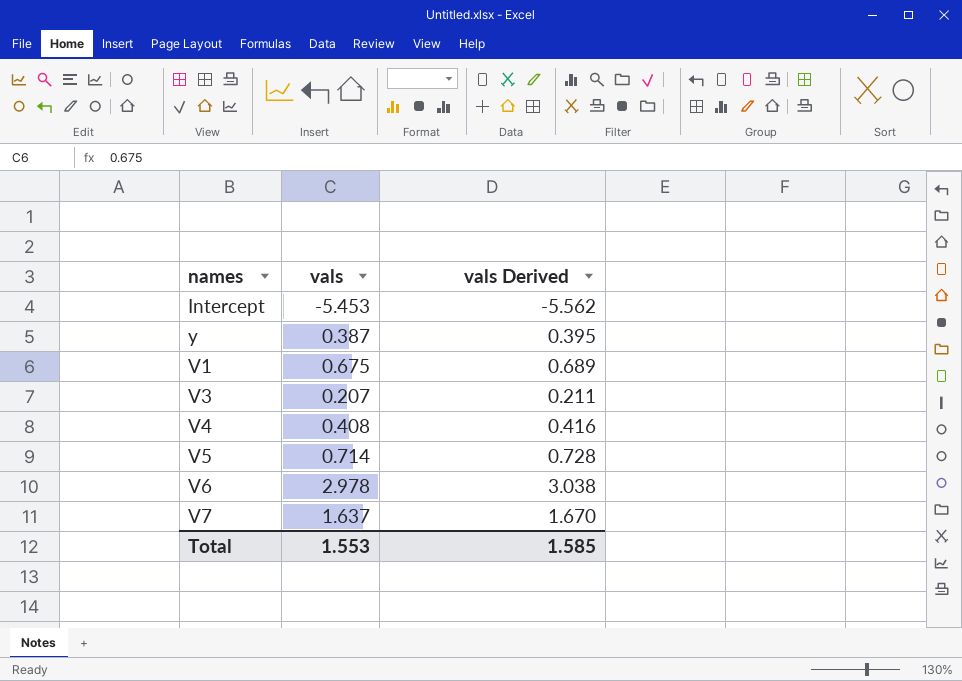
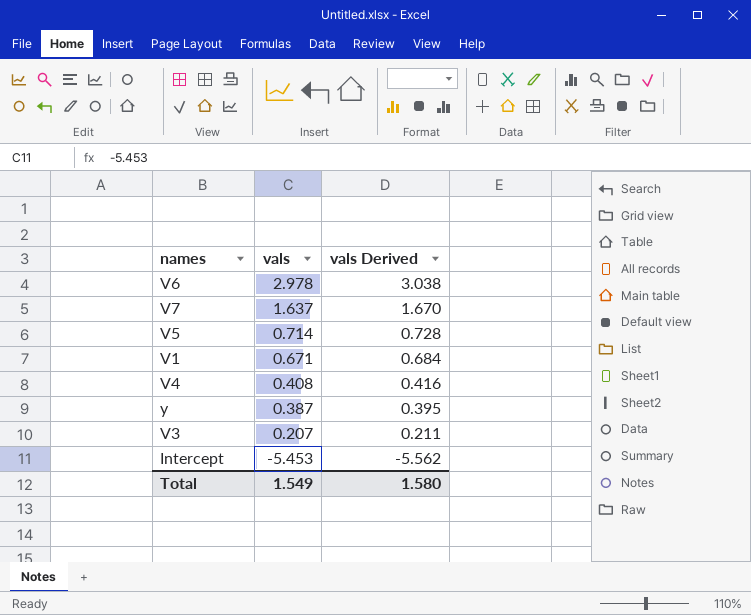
row order: none -> vals descending
V1 | vals: 0.675 -> 0.671
V1 | vals Derived: 0.689 -> 0.684
Total | vals: 1.553 -> 1.549
Total | vals Derived: 1.585 -> 1.580

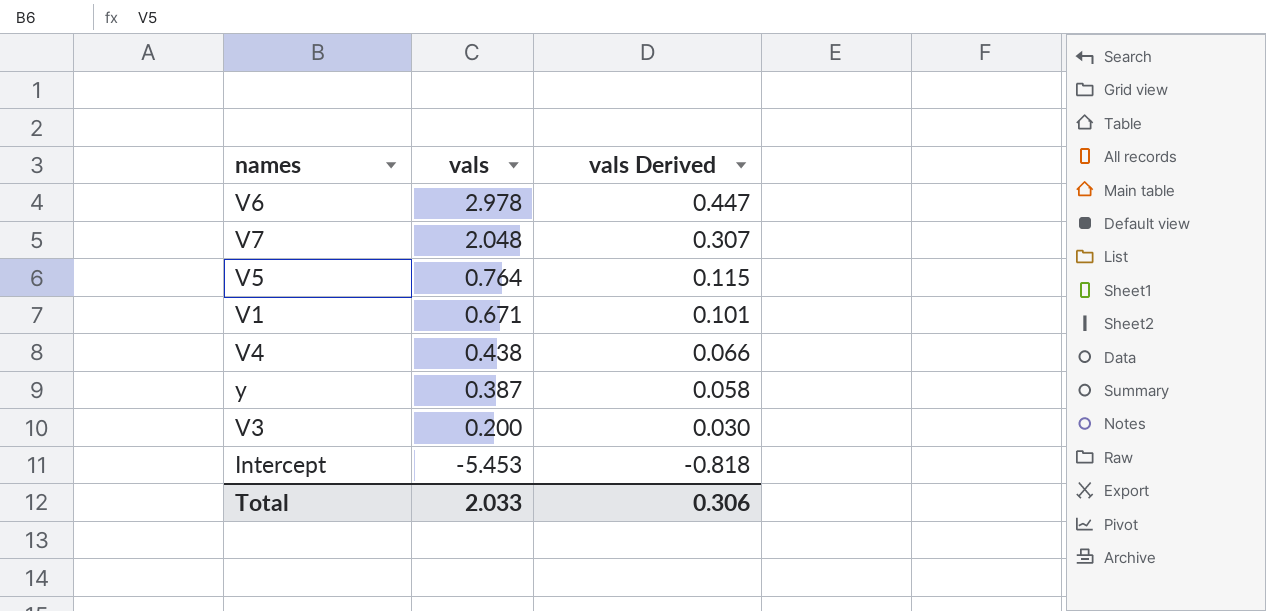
column vals Derived | formula: [vals] * 1.02 -> [vals] * 0.15
V7 | vals: 1.637 -> 2.048
V5 | vals: 0.714 -> 0.764
V4 | vals: 0.408 -> 0.438
V3 | vals: 0.207 -> 0.200
Total | vals: 1.549 -> 2.033
Total | vals Derived: 1.580 -> 0.306

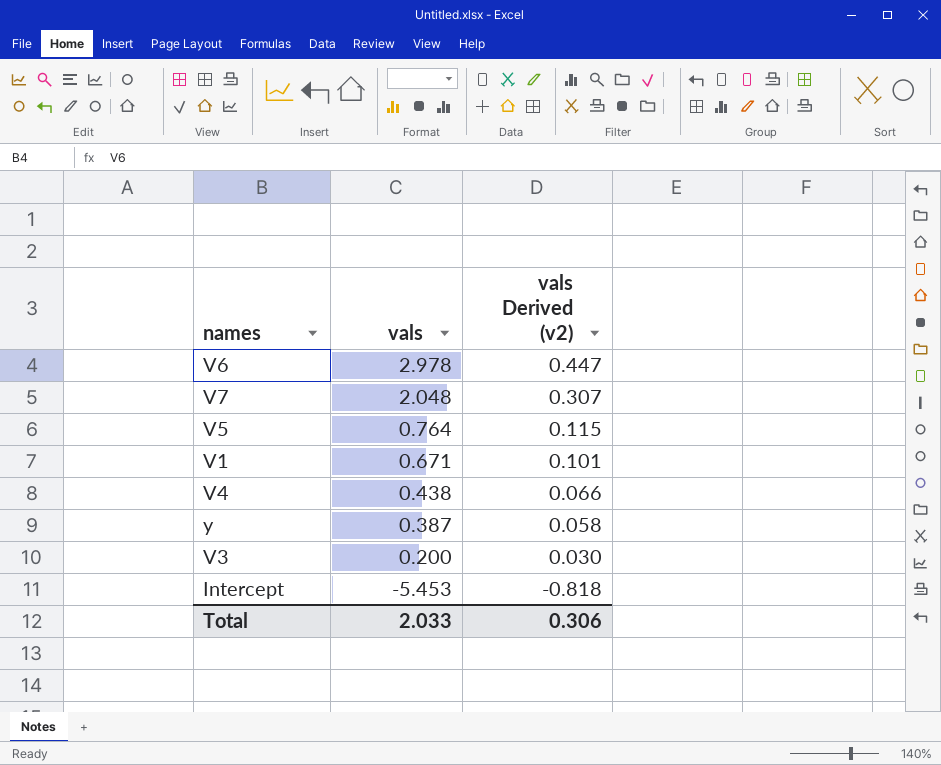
column name: vals Derived -> vals Derived (v2)

